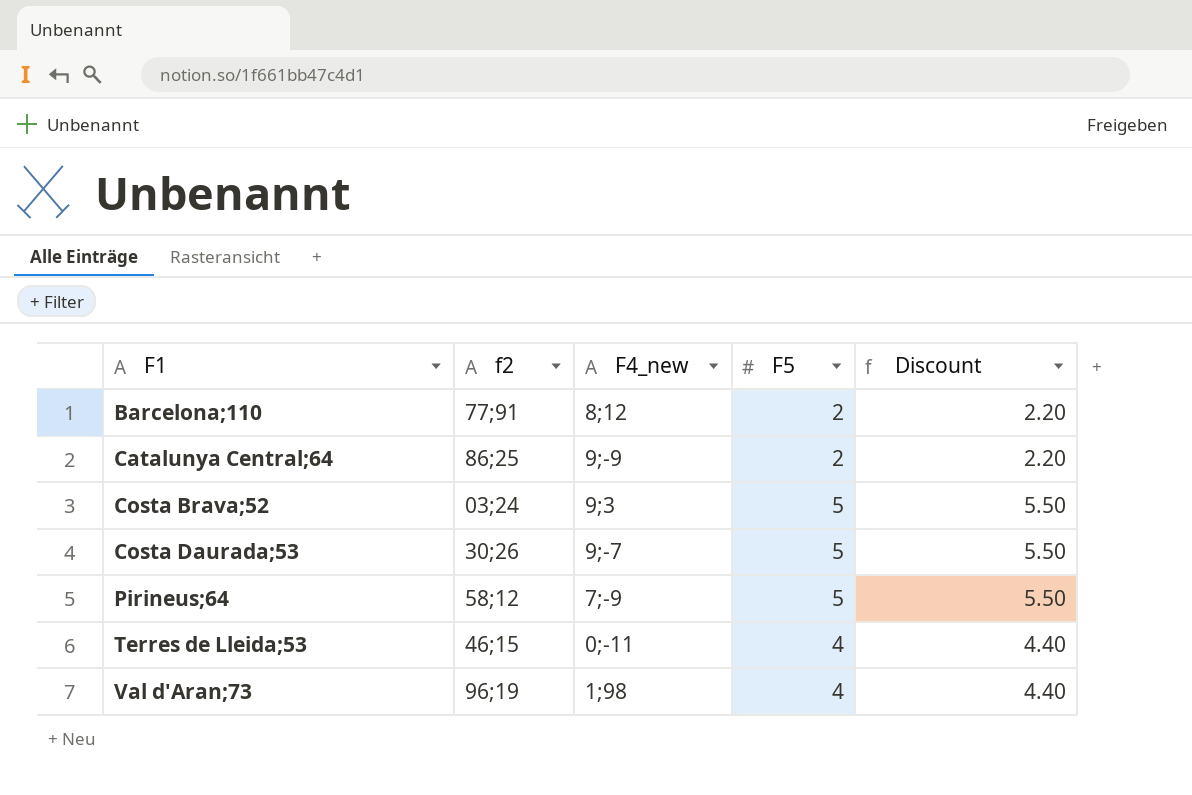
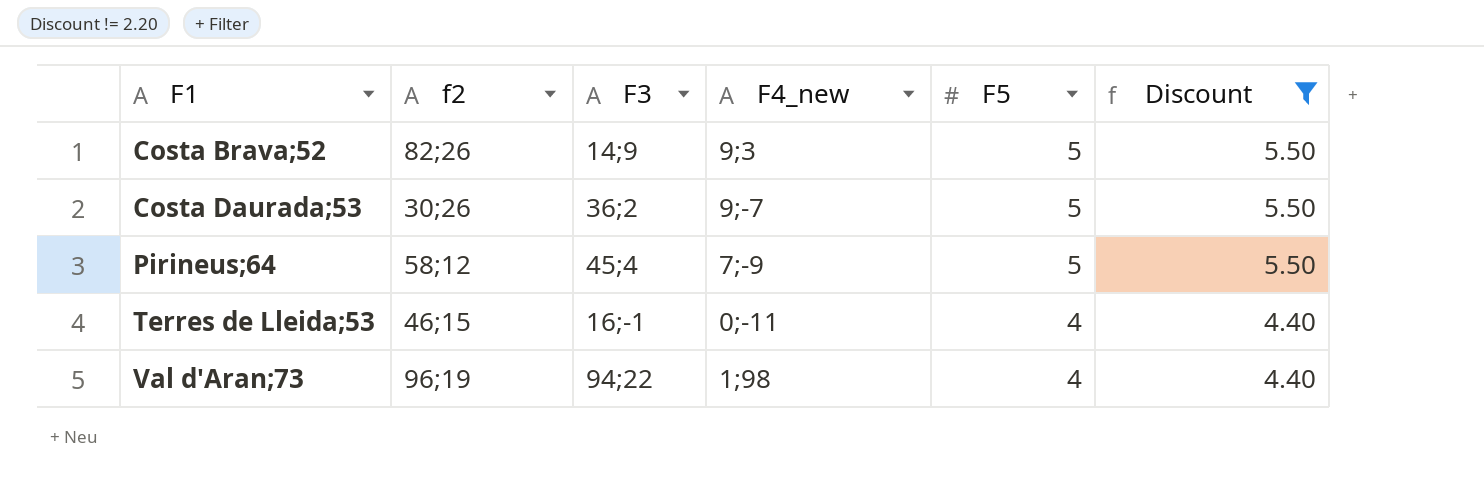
filter: none -> Discount != 2.20
column F3 | position: none -> 3
Costa Brava;52 | f2: 03;24 -> 82;26

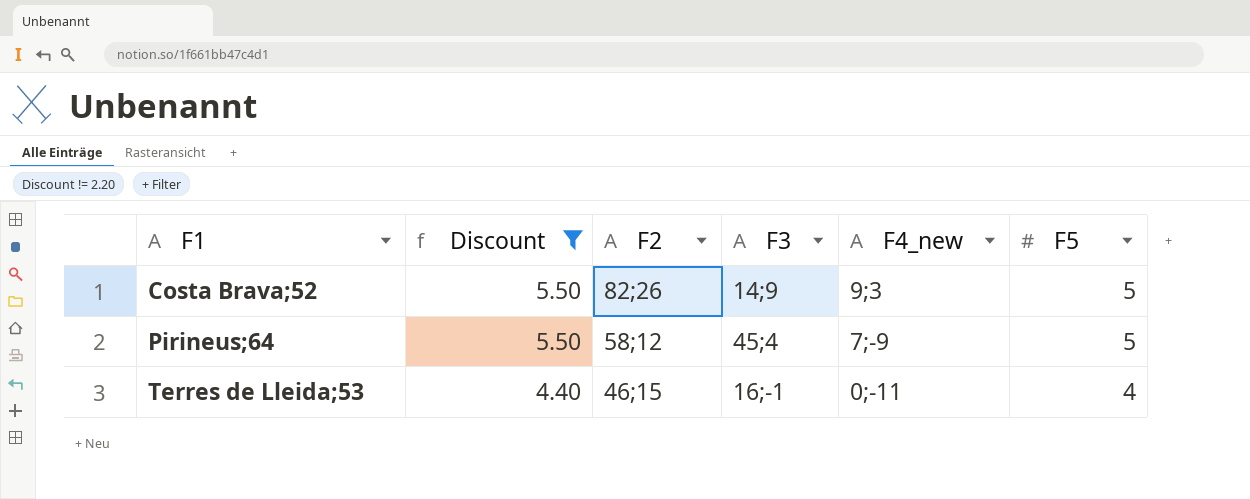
column Discount | position: 6 -> 2
column name: f2 -> F2
row Costa Daurada;53: 30;26 | 36;2 | 9;-7 | 5 | 5.50 -> none
row Val d'Aran;73: 96;19 | 94;22 | 1;98 | 4 | 4.40 -> none

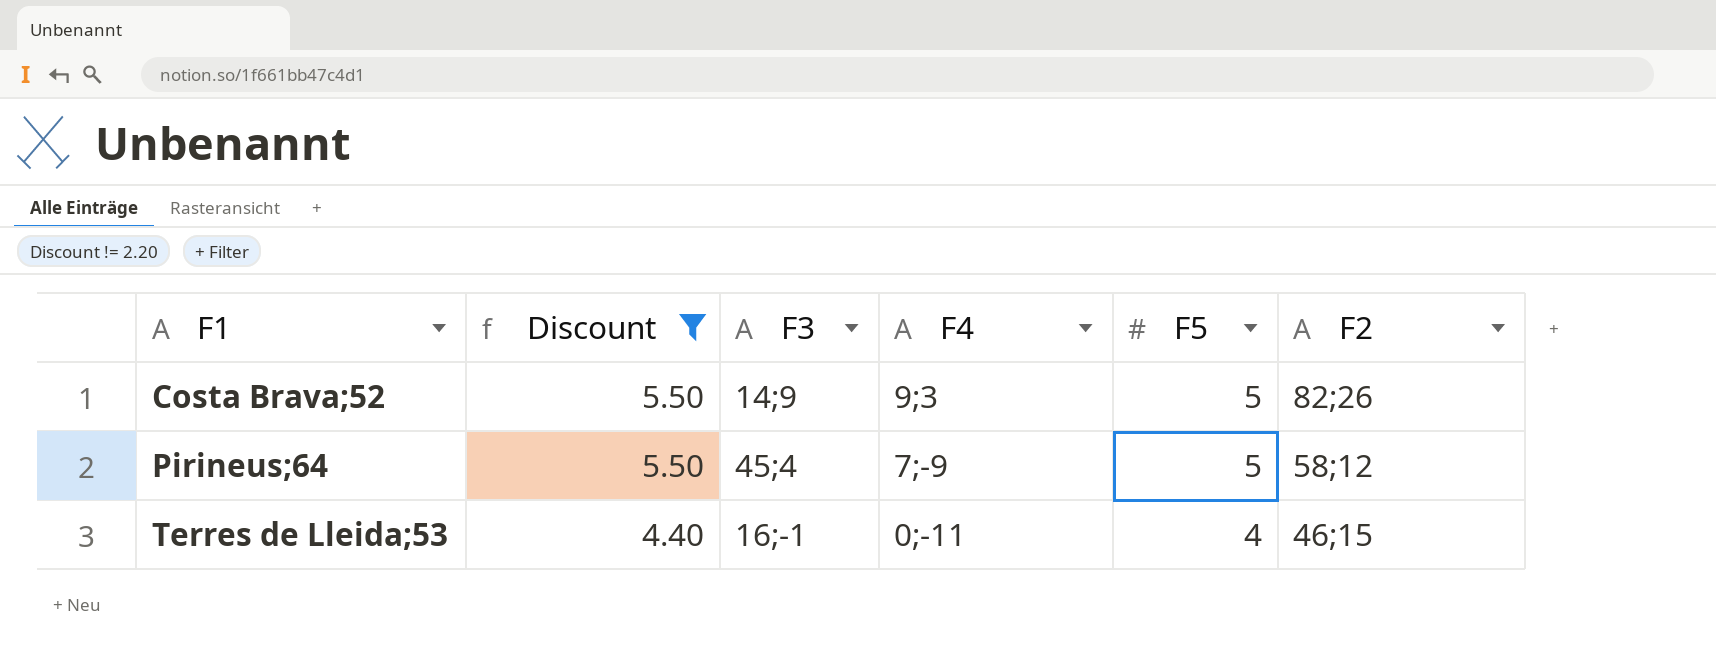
column name: F4_new -> F4
column F2 | position: 3 -> 6

